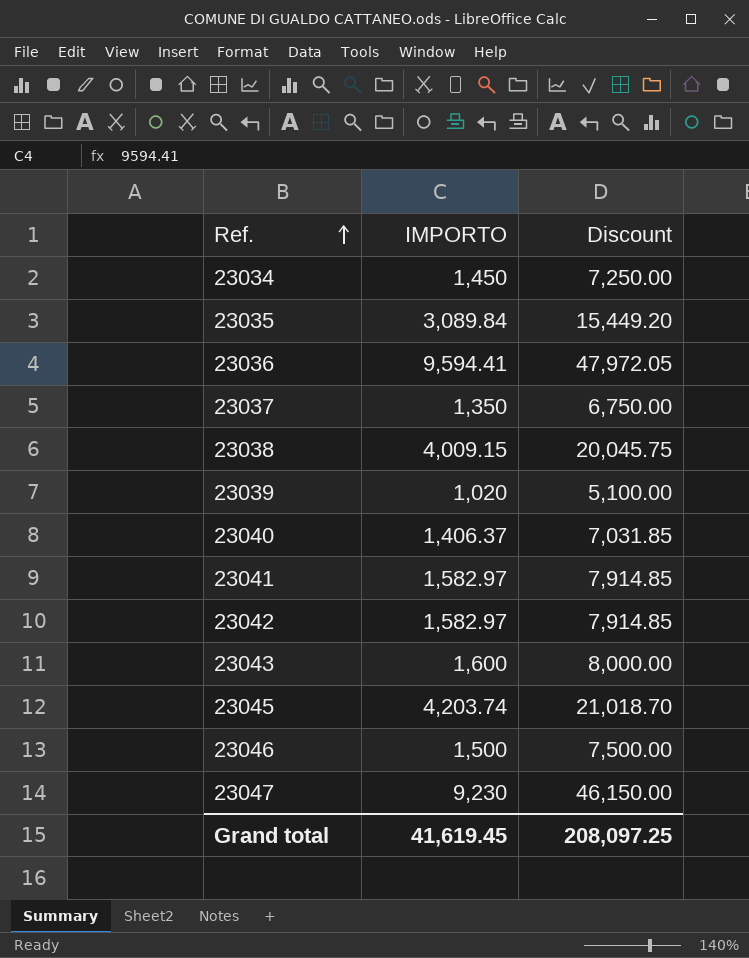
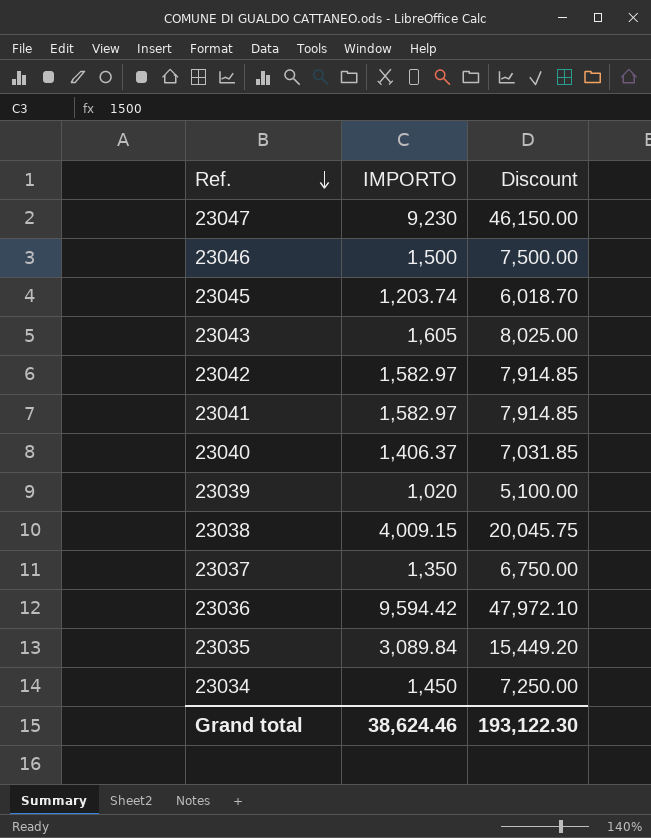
row order: Ref. ascending -> Ref. descending
23045 | IMPORTO: 4,203.74 -> 1,203.74
23045 | Discount: 21,018.70 -> 6,018.70
23043 | IMPORTO: 1,600 -> 1,605
23043 | Discount: 8,000.00 -> 8,025.00
23036 | IMPORTO: 9,594.41 -> 9,594.42
23036 | Discount: 47,972.05 -> 47,972.10
Grand total | IMPORTO: 41,619.45 -> 38,624.46
Grand total | Discount: 208,097.25 -> 193,122.30

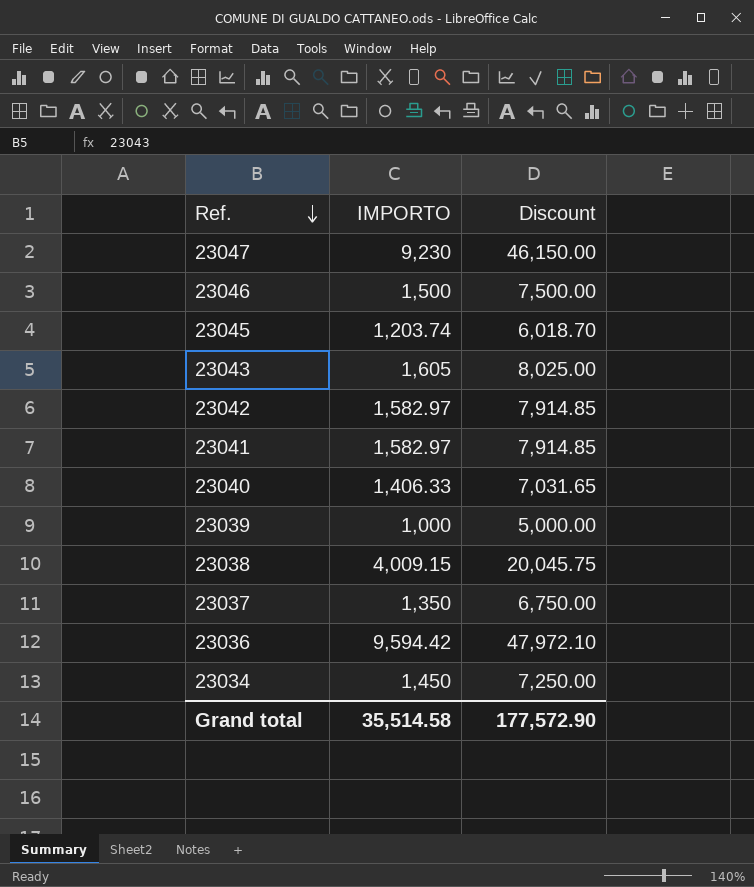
row 23035: 3,089.84 | 15,449.20 -> none
23040 | IMPORTO: 1,406.37 -> 1,406.33
23040 | Discount: 7,031.85 -> 7,031.65
23039 | IMPORTO: 1,020 -> 1,000
23039 | Discount: 5,100.00 -> 5,000.00
Grand total | IMPORTO: 38,624.46 -> 35,514.58
Grand total | Discount: 193,122.30 -> 177,572.90

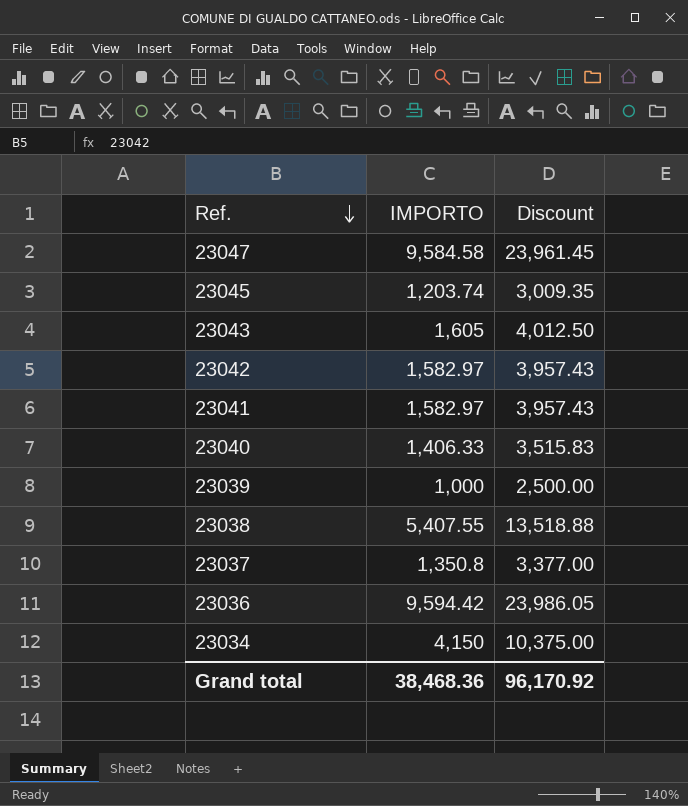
column Discount | formula: [IMPORTO] * 5 -> [IMPORTO] * 2.5
row 23046: 1,500 | 7,500.00 -> none
23047 | IMPORTO: 9,230 -> 9,584.58
23038 | IMPORTO: 4,009.15 -> 5,407.55
23037 | IMPORTO: 1,350 -> 1,350.8
23034 | IMPORTO: 1,450 -> 4,150
Grand total | IMPORTO: 35,514.58 -> 38,468.36
Grand total | Discount: 177,572.90 -> 96,170.92

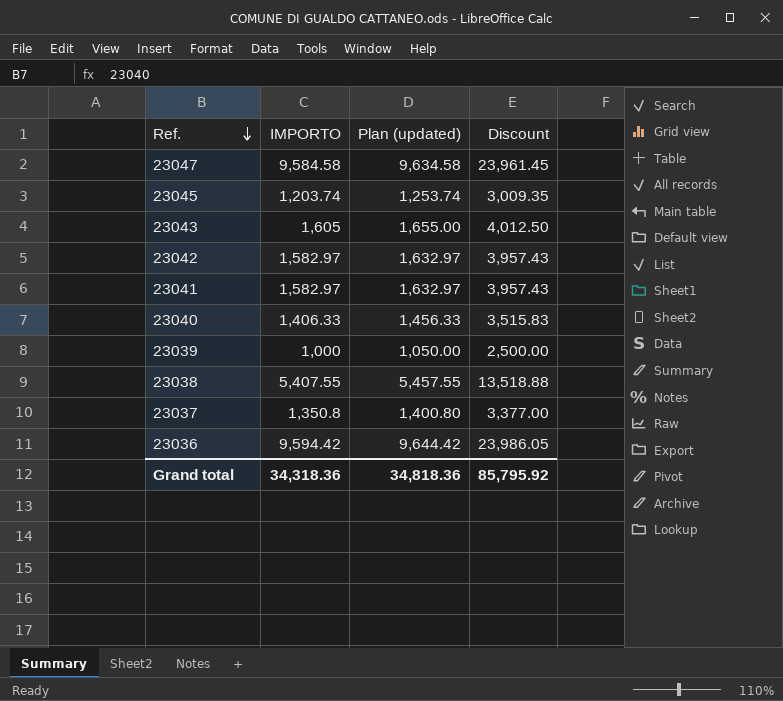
column Plan (updated) | formula: none -> [IMPORTO] + 50
row 23034: 4,150 | 10,375.00 -> none
Grand total | IMPORTO: 38,468.36 -> 34,318.36
Grand total | Discount: 96,170.92 -> 85,795.92

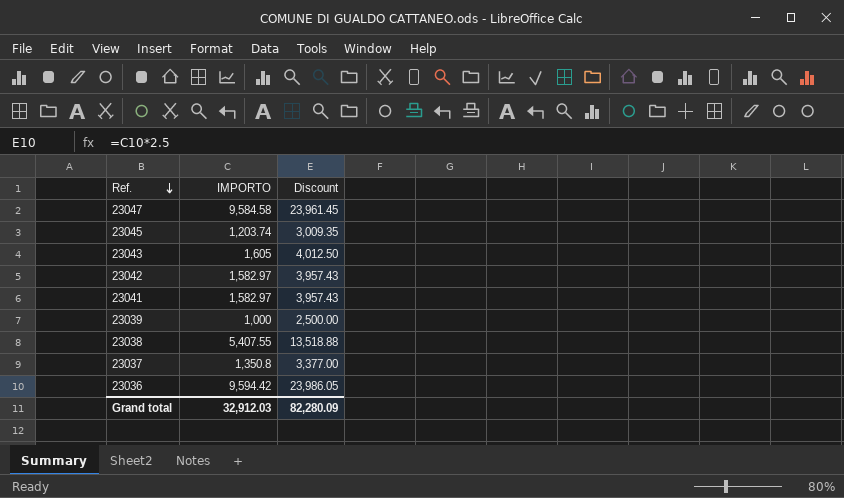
column Plan (updated) | formula: [IMPORTO] + 50 -> none
row 23040: 1,406.33 | 1,456.33 | 3,515.83 -> none
Grand total | IMPORTO: 34,318.36 -> 32,912.03
Grand total | Discount: 85,795.92 -> 82,280.09

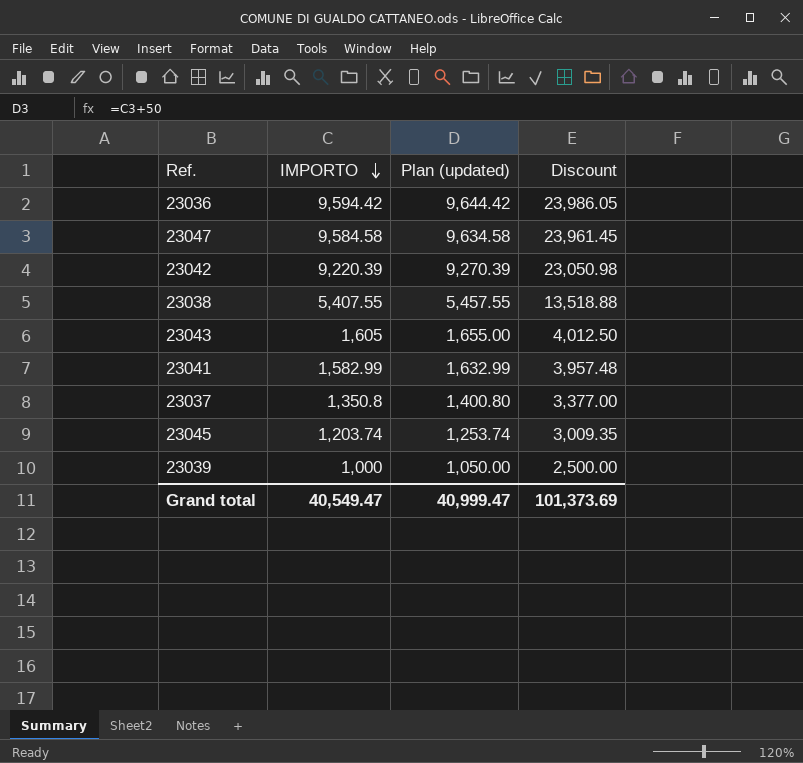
row order: Ref. descending -> IMPORTO descending
column Plan (updated) | formula: none -> [IMPORTO] + 50
23042 | IMPORTO: 1,582.97 -> 9,220.39
23042 | Discount: 3,957.43 -> 23,050.98
23041 | IMPORTO: 1,582.97 -> 1,582.99
23041 | Discount: 3,957.43 -> 3,957.48
Grand total | IMPORTO: 32,912.03 -> 40,549.47
Grand total | Discount: 82,280.09 -> 101,373.69

